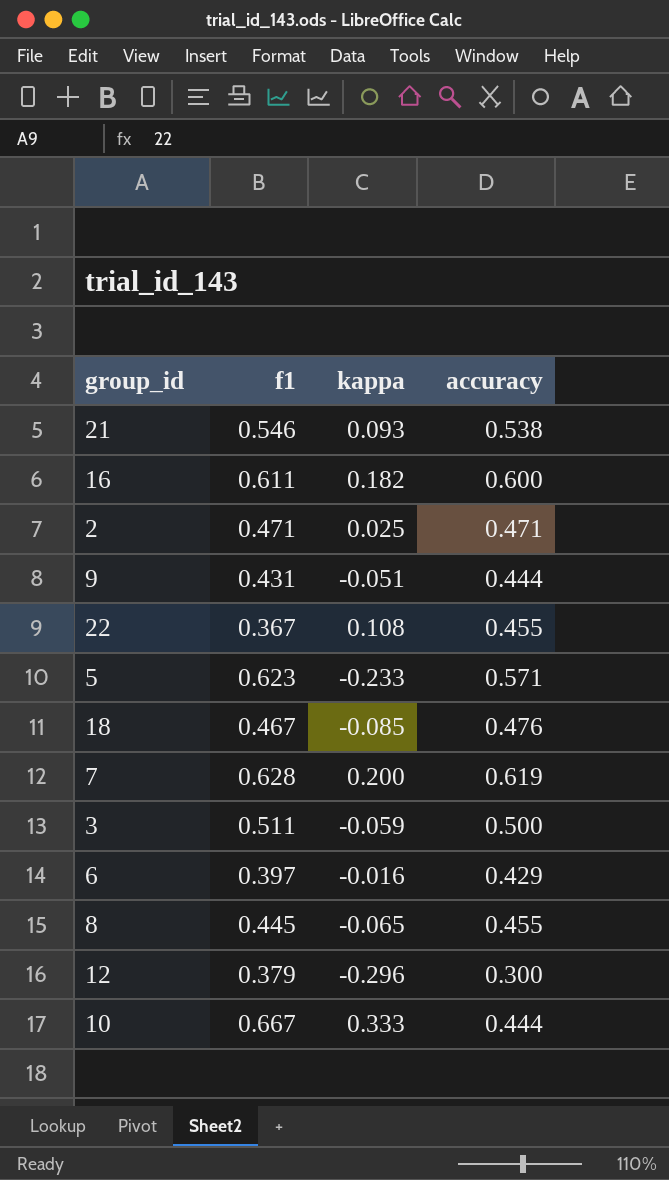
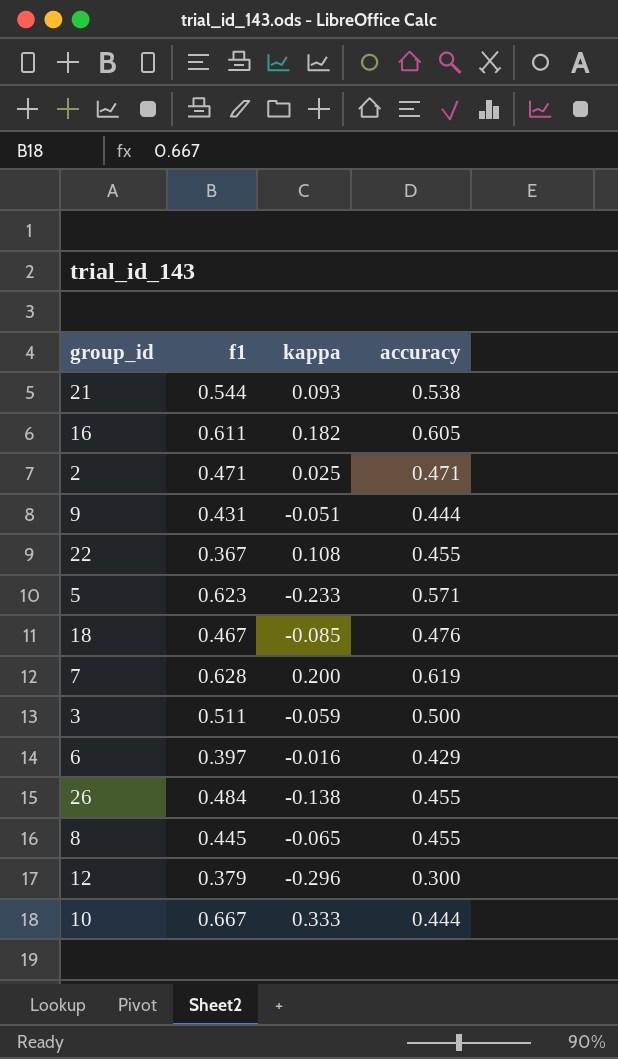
21 | f1: 0.546 -> 0.544
16 | accuracy: 0.600 -> 0.605
row 26: none -> 0.484 | -0.138 | 0.455

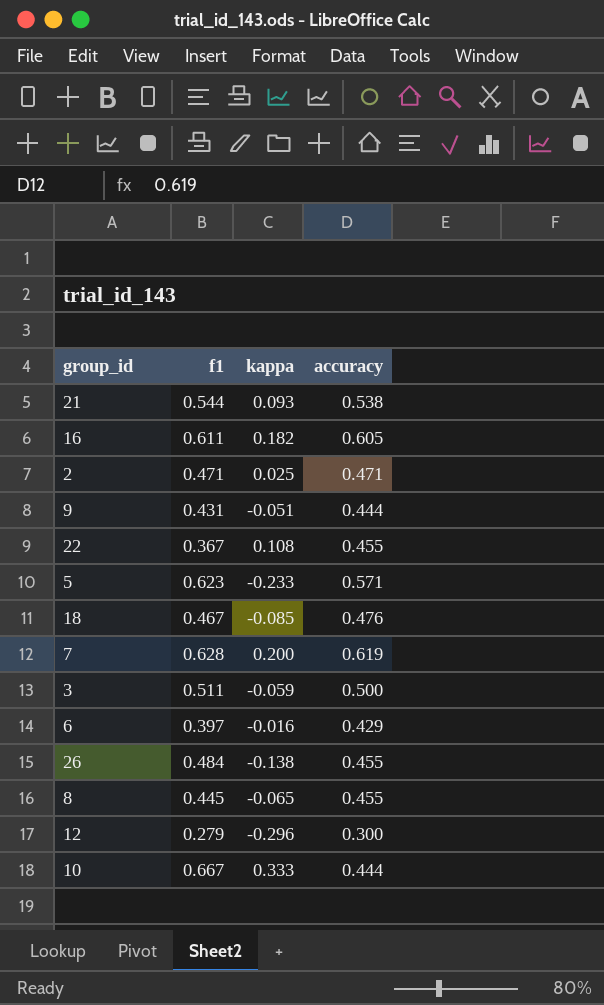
12 | f1: 0.379 -> 0.279

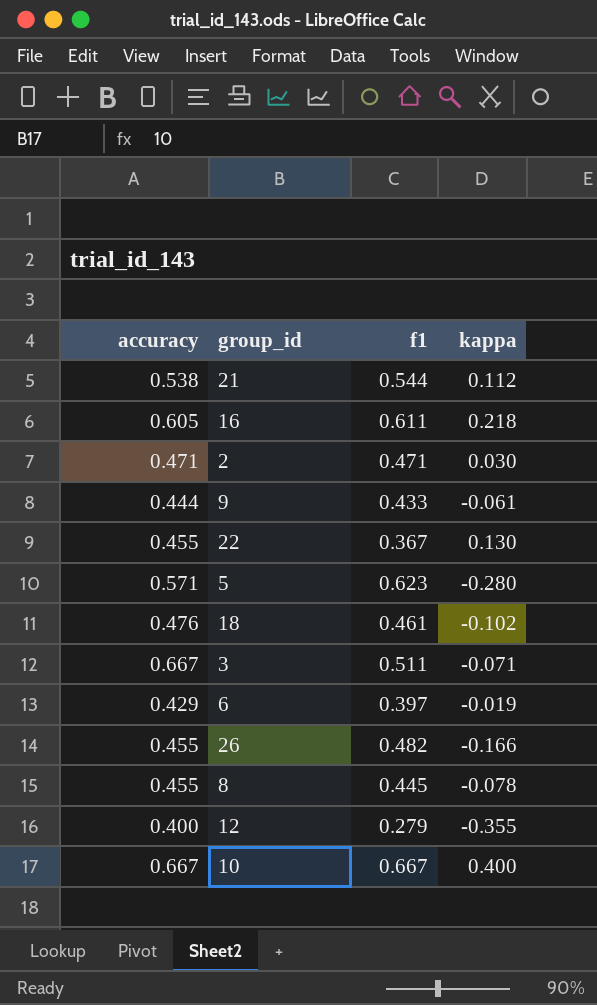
column accuracy | position: 4 -> 1
row 7: 0.628 | 0.200 | 0.619 -> none
21 | kappa: 0.093 -> 0.112
16 | kappa: 0.182 -> 0.218
2 | kappa: 0.025 -> 0.030
9 | f1: 0.431 -> 0.433
9 | kappa: -0.051 -> -0.061
22 | kappa: 0.108 -> 0.130
5 | kappa: -0.233 -> -0.280
18 | f1: 0.467 -> 0.461
18 | kappa: -0.085 -> -0.102
3 | accuracy: 0.500 -> 0.667
3 | kappa: -0.059 -> -0.071
6 | kappa: -0.016 -> -0.019
26 | f1: 0.484 -> 0.482
26 | kappa: -0.138 -> -0.166
8 | kappa: -0.065 -> -0.078
12 | accuracy: 0.300 -> 0.400
12 | kappa: -0.296 -> -0.355
10 | accuracy: 0.444 -> 0.667
10 | kappa: 0.333 -> 0.400

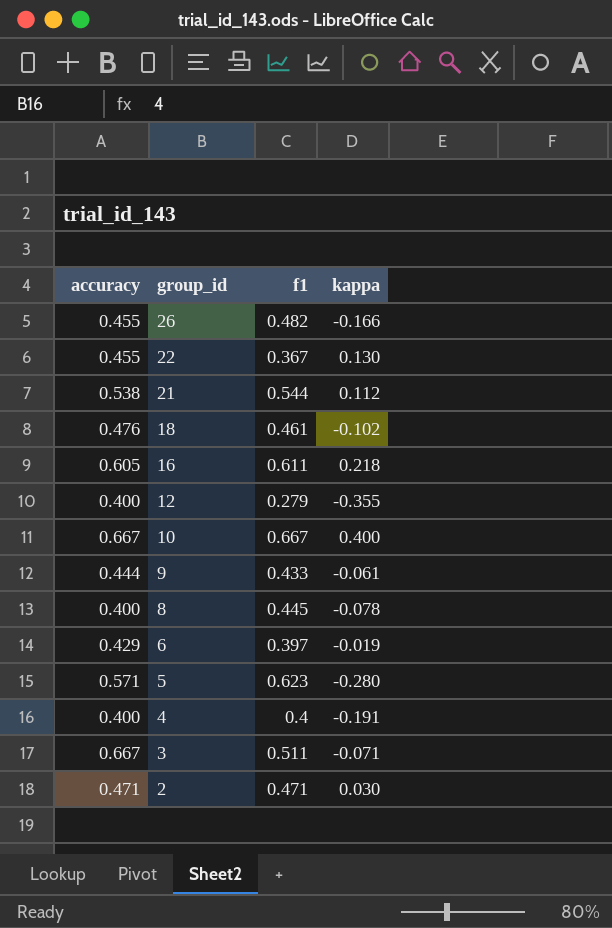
row order: none -> group_id descending
8 | accuracy: 0.455 -> 0.400
row 4: none -> 0.400 | 0.4 | -0.191

